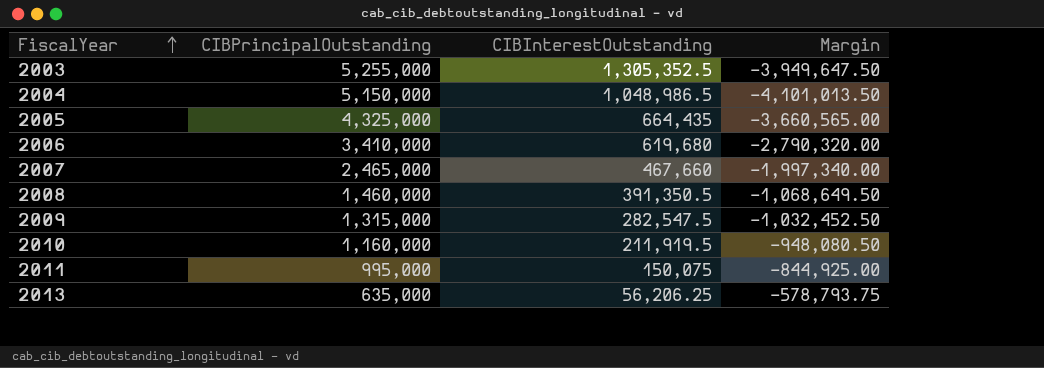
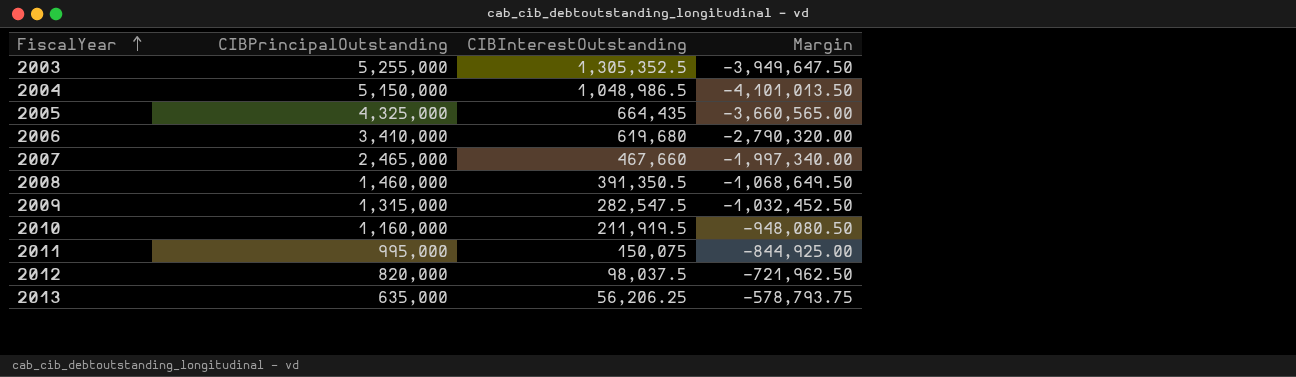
row 2012: none -> 820,000 | 98,037.5 | -721,962.50

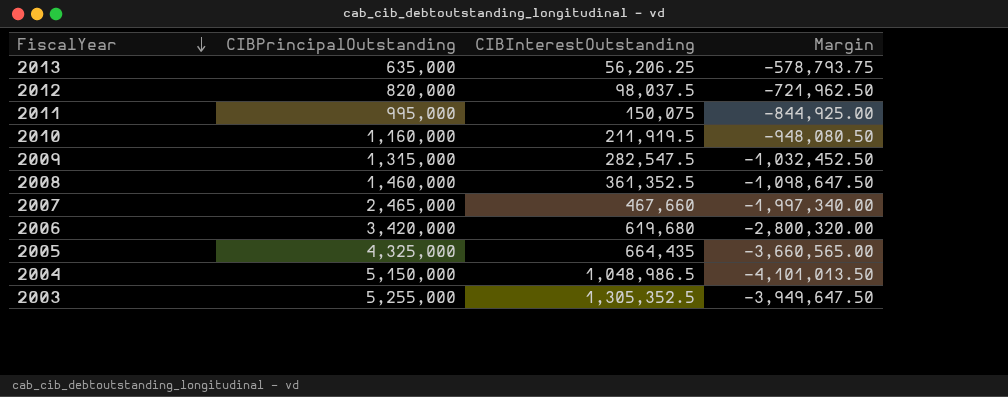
row order: FiscalYear ascending -> FiscalYear descending
2008 | CIBInterestOutstanding: 391,350.5 -> 361,352.5
2008 | Margin: -1,068,649.50 -> -1,098,647.50
2006 | CIBPrincipalOutstanding: 3,410,000 -> 3,420,000
2006 | Margin: -2,790,320.00 -> -2,800,320.00

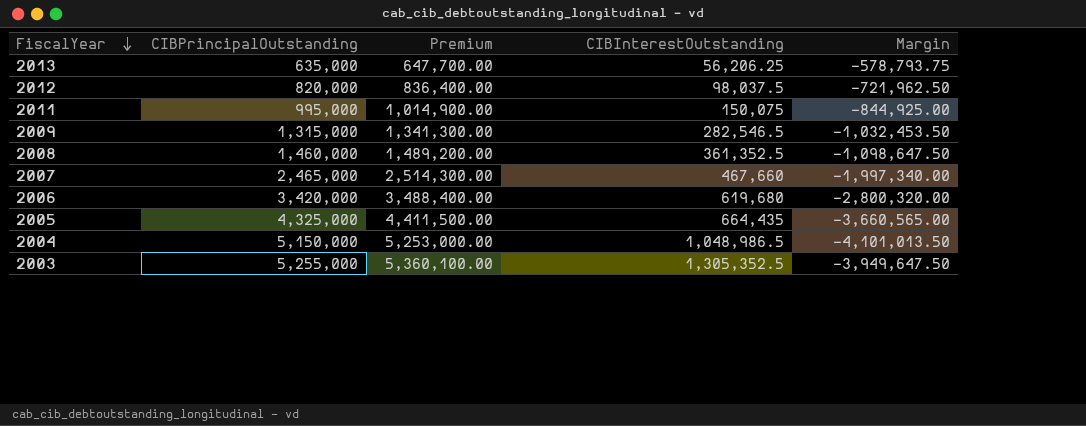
column Premium | formula: none -> [CIBPrincipalOutstanding] * 1.02
row 2010: 1,160,000 | 211,919.5 | -948,080.50 -> none
2009 | CIBInterestOutstanding: 282,547.5 -> 282,546.5
2009 | Margin: -1,032,452.50 -> -1,032,453.50

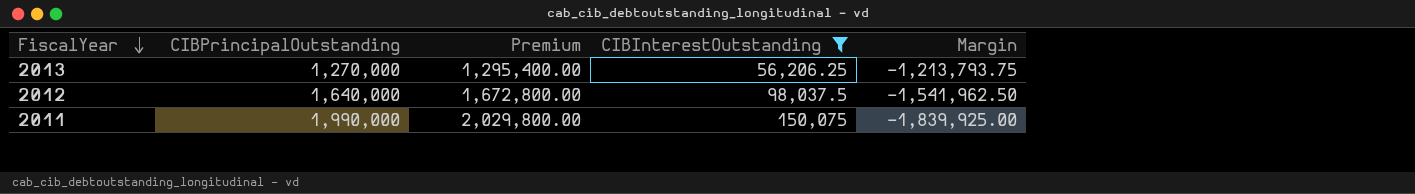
filter: none -> CIBInterestOutstanding <= 150,075
2013 | CIBPrincipalOutstanding: 635,000 -> 1,270,000
2013 | Premium: 647,700.00 -> 1,295,400.00
2013 | Margin: -578,793.75 -> -1,213,793.75
2012 | CIBPrincipalOutstanding: 820,000 -> 1,640,000
2012 | Premium: 836,400.00 -> 1,672,800.00
2012 | Margin: -721,962.50 -> -1,541,962.50
2011 | CIBPrincipalOutstanding: 995,000 -> 1,990,000
2011 | Premium: 1,014,900.00 -> 2,029,800.00
2011 | Margin: -844,925.00 -> -1,839,925.00

